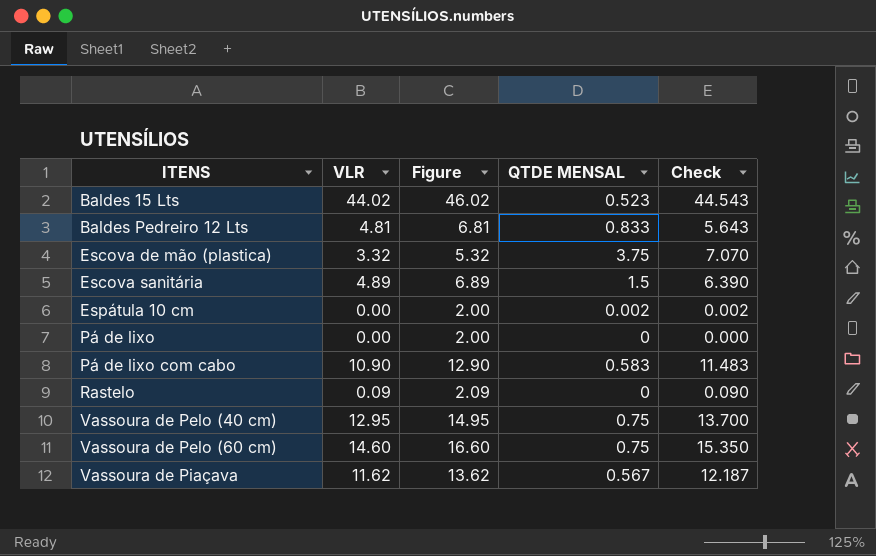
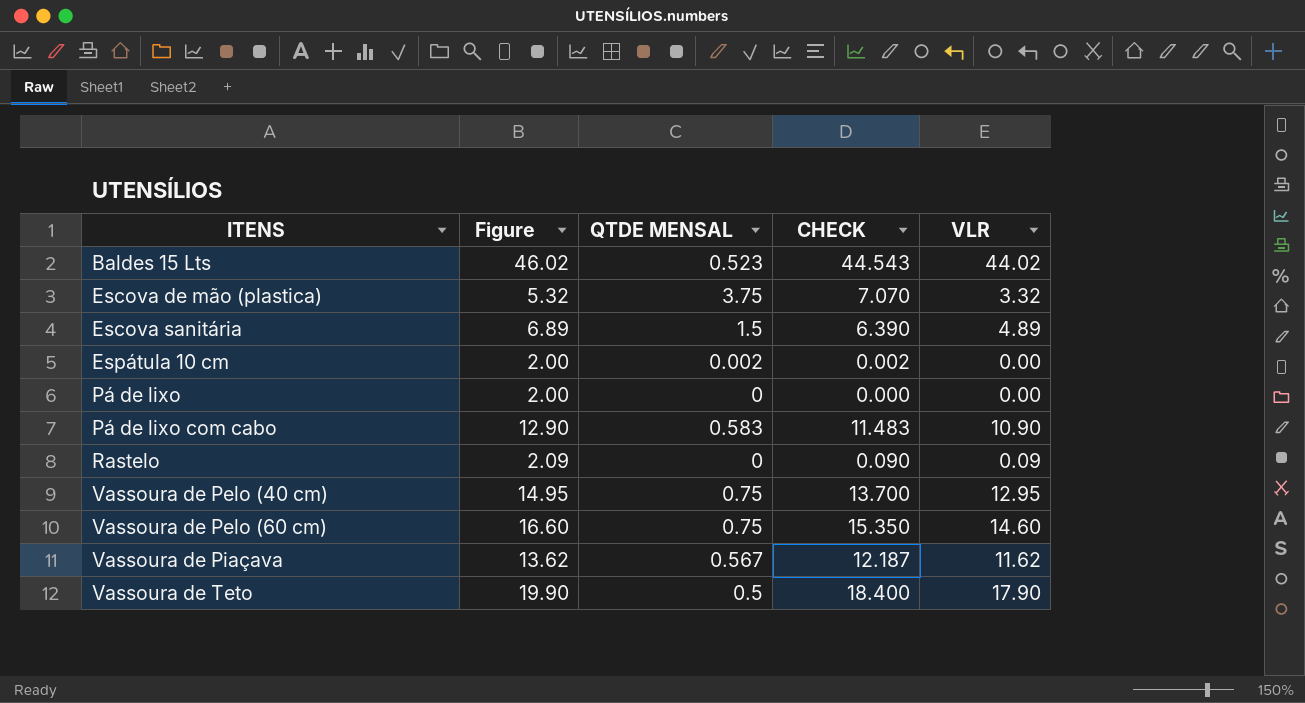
column name: Check -> CHECK
column VLR | position: 2 -> 5
row Baldes Pedreiro 12 Lts: 4.81 | 6.81 | 0.833 | 5.643 -> none
row Vassoura de Teto: none -> 19.90 | 0.5 | 18.400 | 17.90

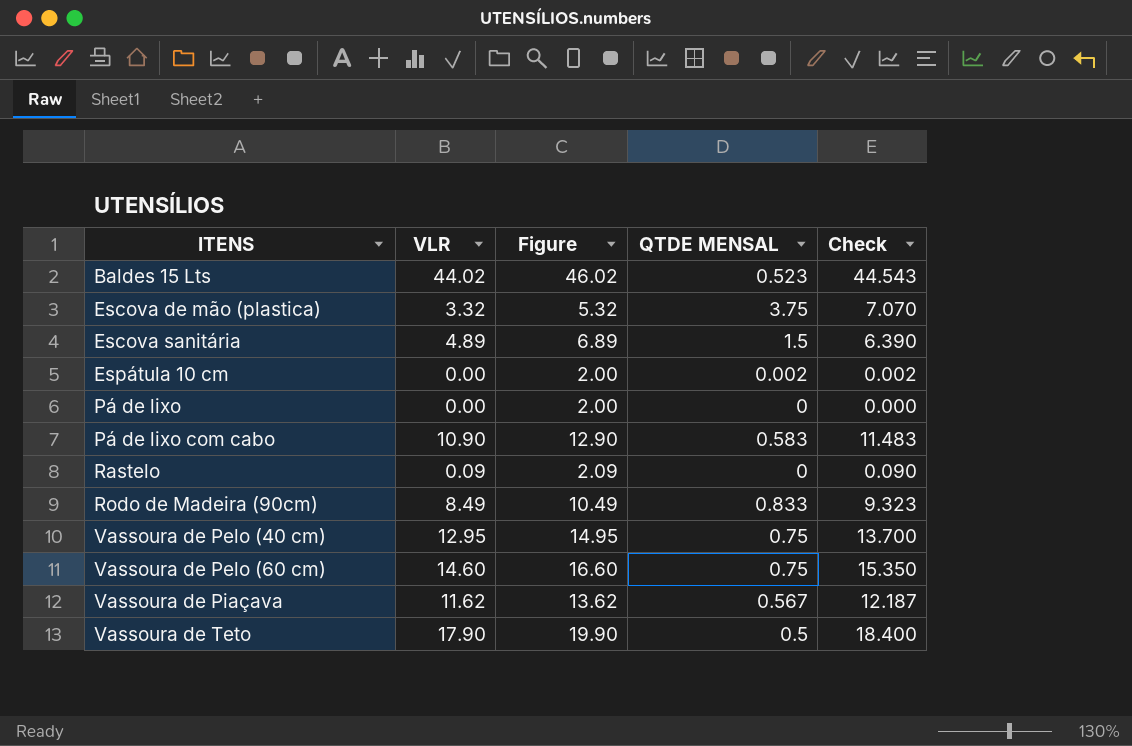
column VLR | position: 5 -> 2
column name: CHECK -> Check
row Rodo de Madeira (90cm): none -> 8.49 | 10.49 | 0.833 | 9.323

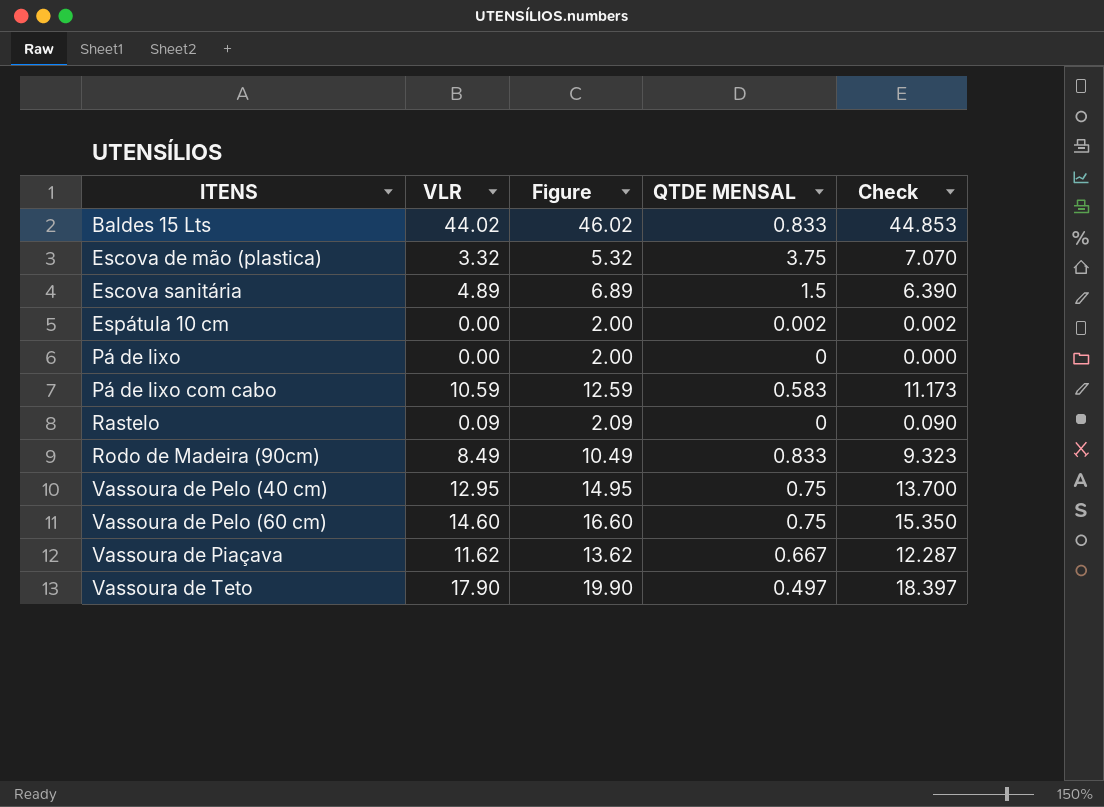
Baldes 15 Lts | QTDE MENSAL: 0.523 -> 0.833
Baldes 15 Lts | Check: 44.543 -> 44.853
Pá de lixo com cabo | VLR: 10.90 -> 10.59
Pá de lixo com cabo | Figure: 12.90 -> 12.59
Pá de lixo com cabo | Check: 11.483 -> 11.173
Vassoura de Piaçava | QTDE MENSAL: 0.567 -> 0.667
Vassoura de Piaçava | Check: 12.187 -> 12.287
Vassoura de Teto | QTDE MENSAL: 0.5 -> 0.497
Vassoura de Teto | Check: 18.400 -> 18.397

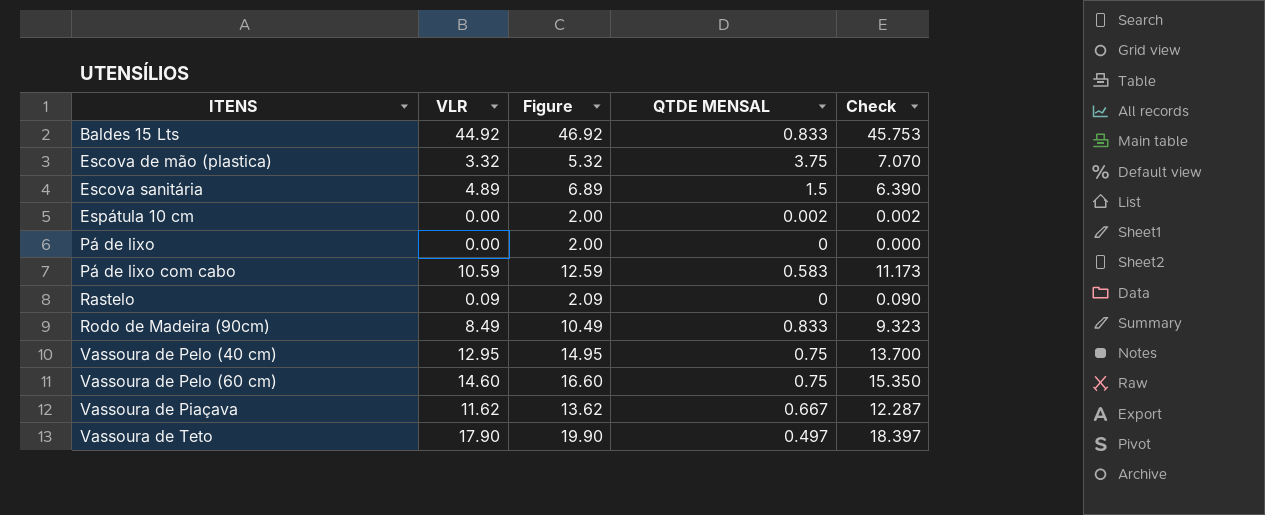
Baldes 15 Lts | VLR: 44.02 -> 44.92
Baldes 15 Lts | Figure: 46.02 -> 46.92
Baldes 15 Lts | Check: 44.853 -> 45.753

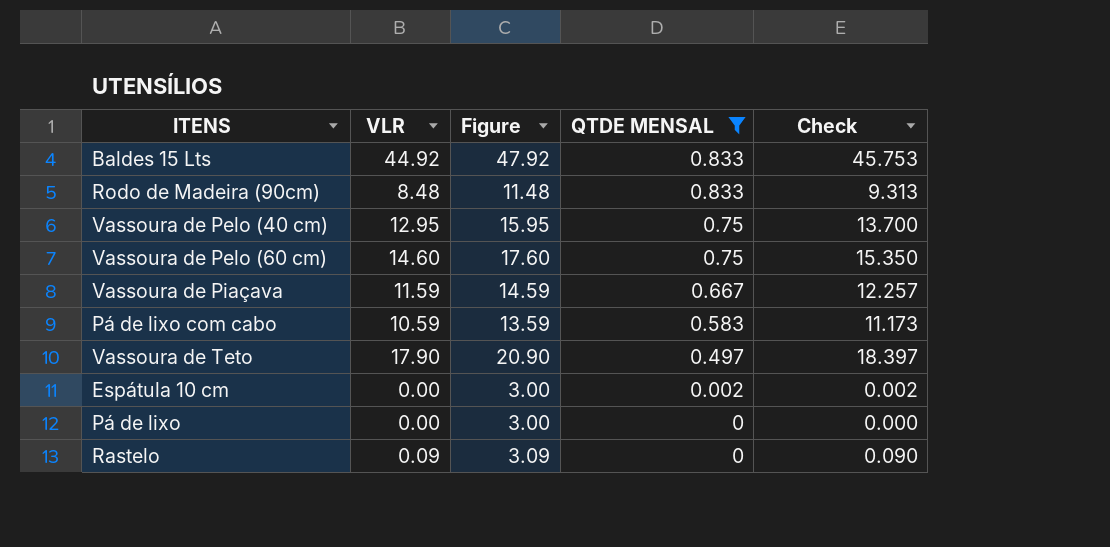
filter: none -> QTDE MENSAL <= 0.833
row order: ITENS ascending -> QTDE MENSAL descending
column Figure | formula: [VLR] + 2 -> [VLR] + 3
Rodo de Madeira (90cm) | VLR: 8.49 -> 8.48
Rodo de Madeira (90cm) | Check: 9.323 -> 9.313
Vassoura de Piaçava | VLR: 11.62 -> 11.59
Vassoura de Piaçava | Check: 12.287 -> 12.257

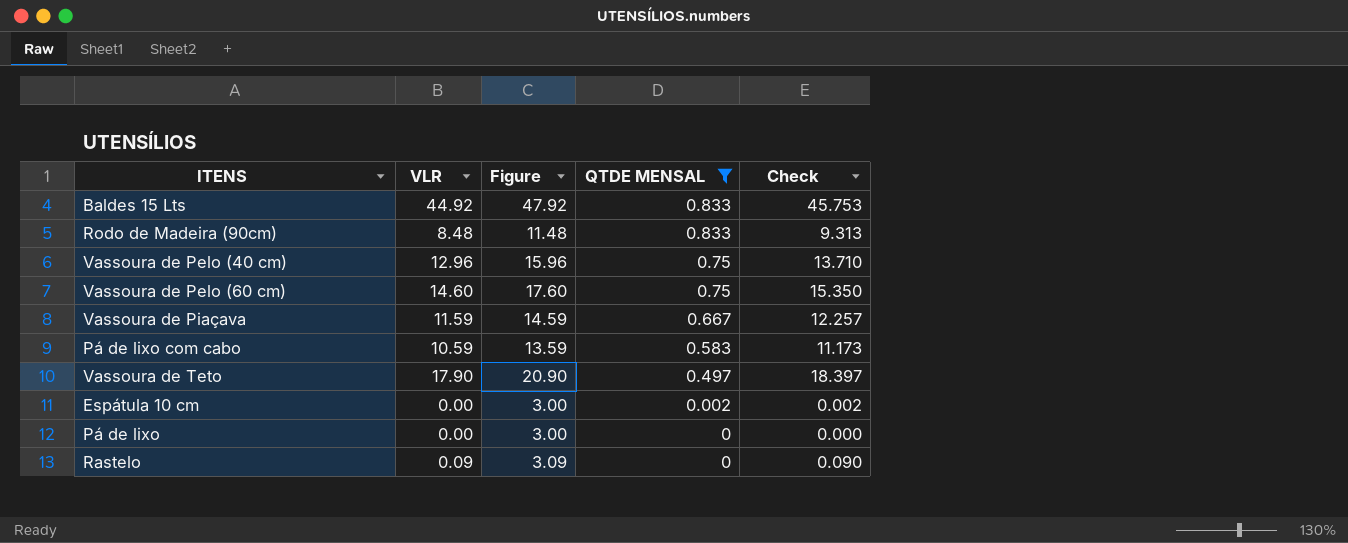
Vassoura de Pelo (40 cm) | VLR: 12.95 -> 12.96
Vassoura de Pelo (40 cm) | Figure: 15.95 -> 15.96
Vassoura de Pelo (40 cm) | Check: 13.700 -> 13.710

